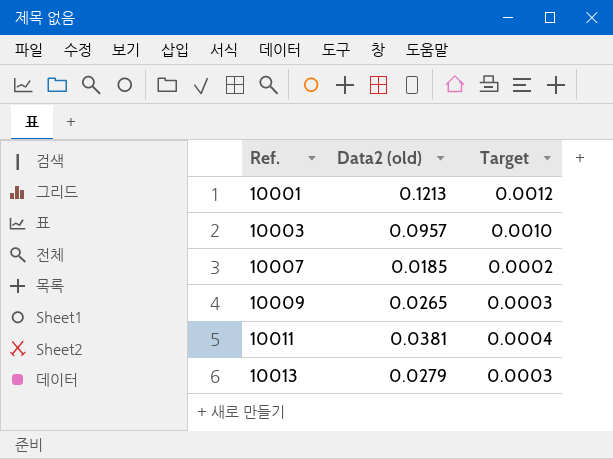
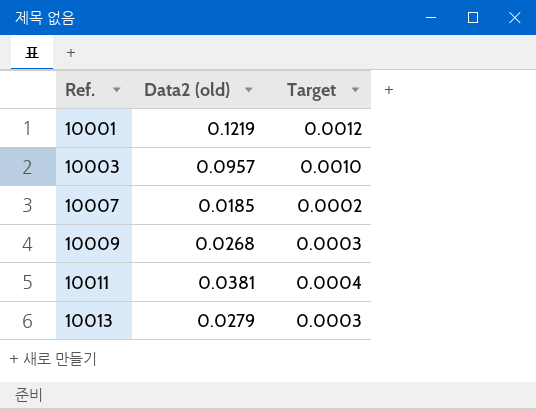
10001 | Data2 (old): 0.1213 -> 0.1219
10009 | Data2 (old): 0.0265 -> 0.0268

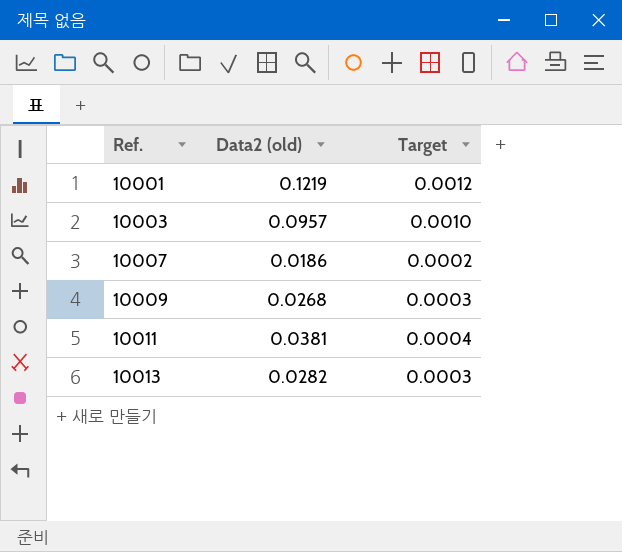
10007 | Data2 (old): 0.0185 -> 0.0186
10013 | Data2 (old): 0.0279 -> 0.0282

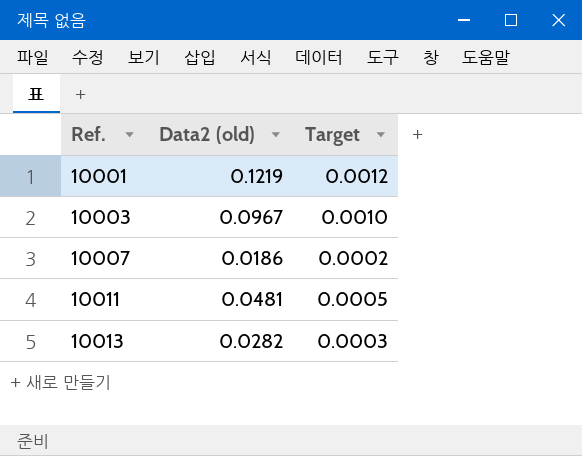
row 10009: 0.0268 | 0.0003 -> none
10003 | Data2 (old): 0.0957 -> 0.0967
10011 | Data2 (old): 0.0381 -> 0.0481
10011 | Target: 0.0004 -> 0.0005

